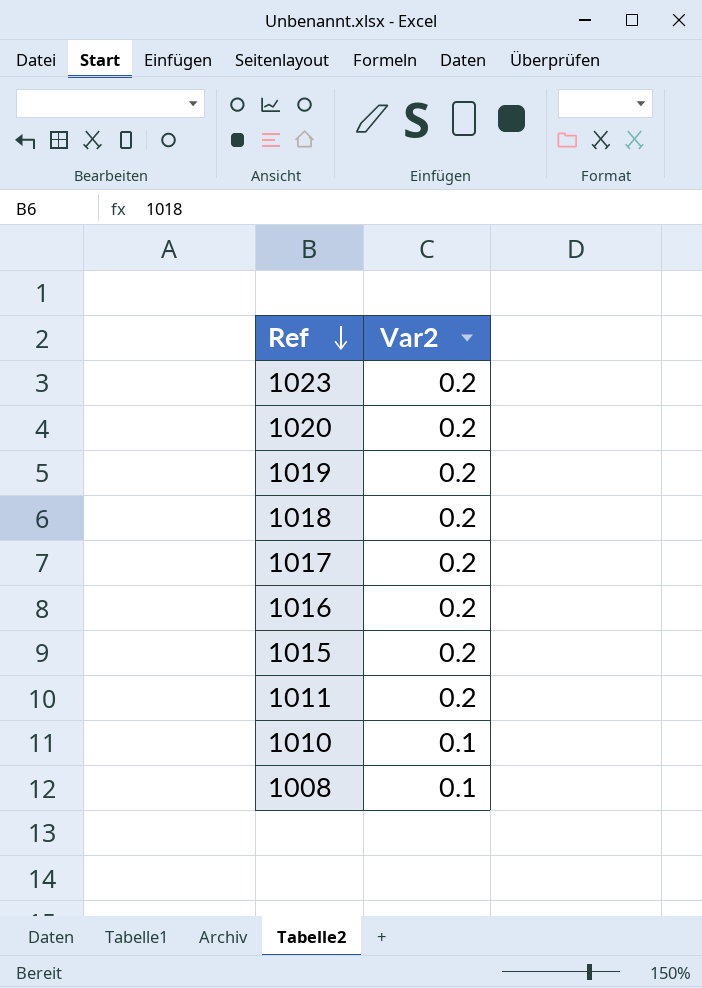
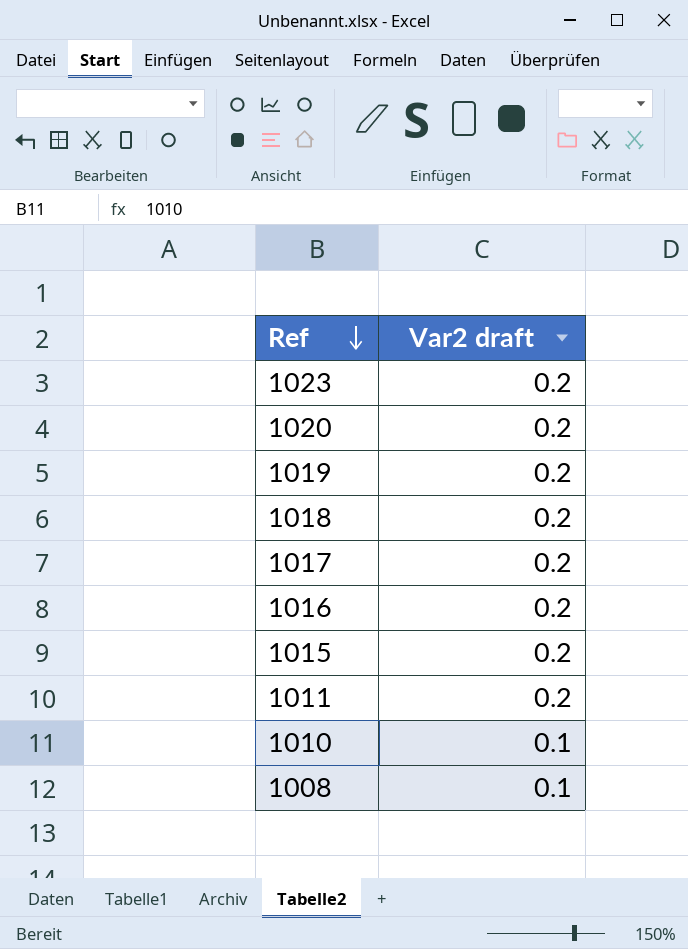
column name: Var2 -> Var2 draft

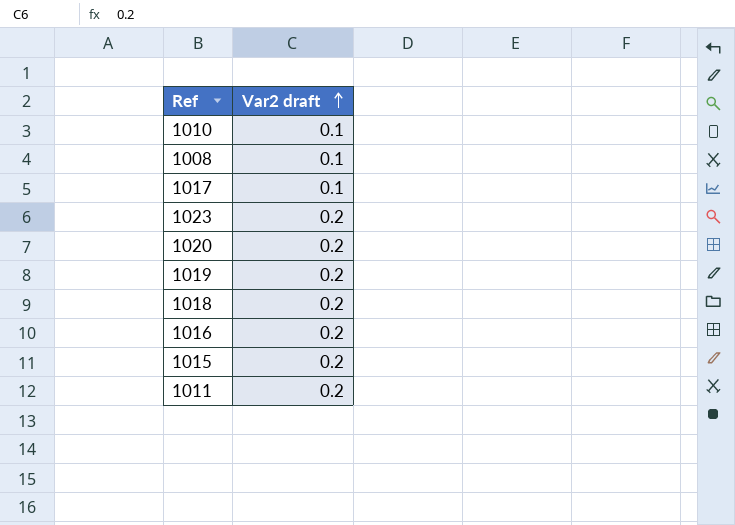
row order: Ref descending -> Var2 draft ascending
1017 | Var2 draft: 0.2 -> 0.1

